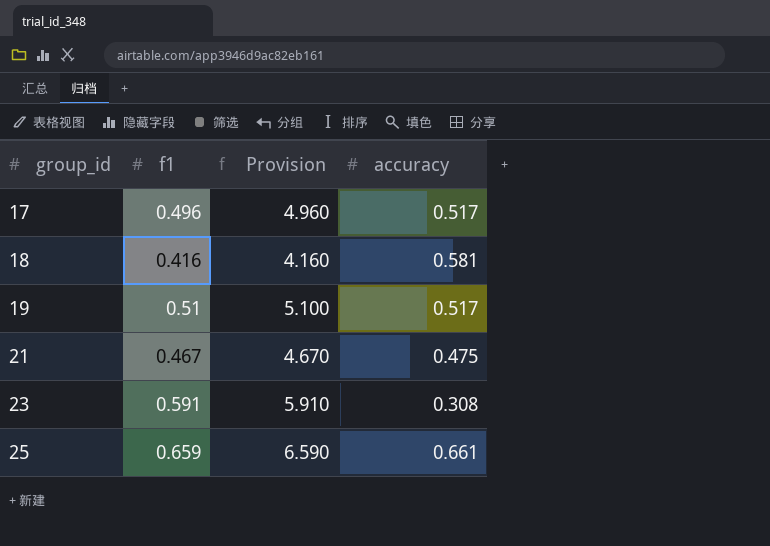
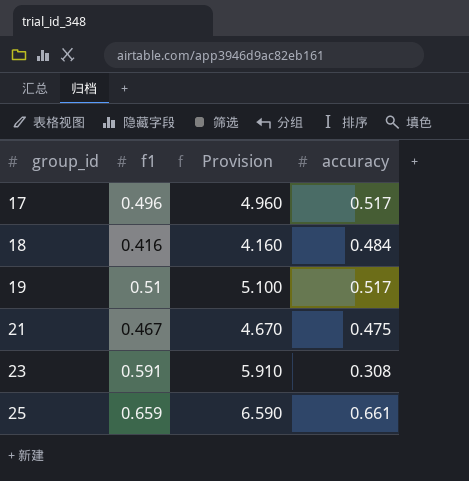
18 | accuracy: 0.581 -> 0.484

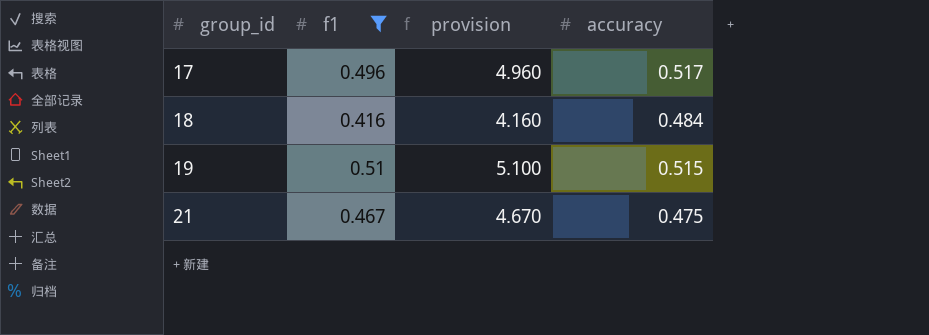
filter: none -> f1 <= 0.51
column name: Provision -> provision
19 | accuracy: 0.517 -> 0.515

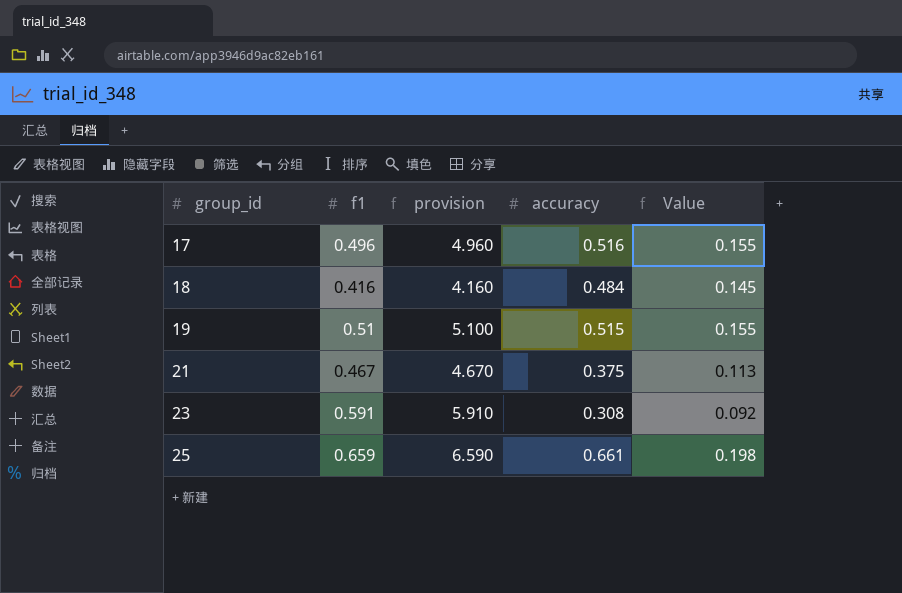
filter: f1 <= 0.51 -> none
column Value | formula: none -> [accuracy] * 0.3
17 | accuracy: 0.517 -> 0.516
21 | accuracy: 0.475 -> 0.375

